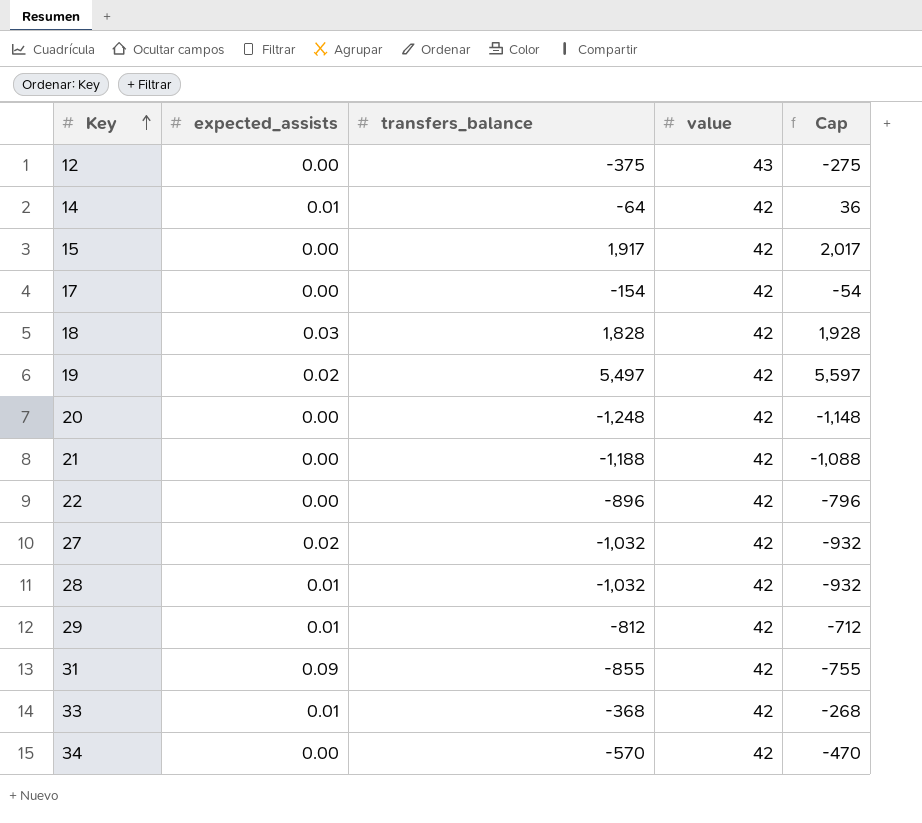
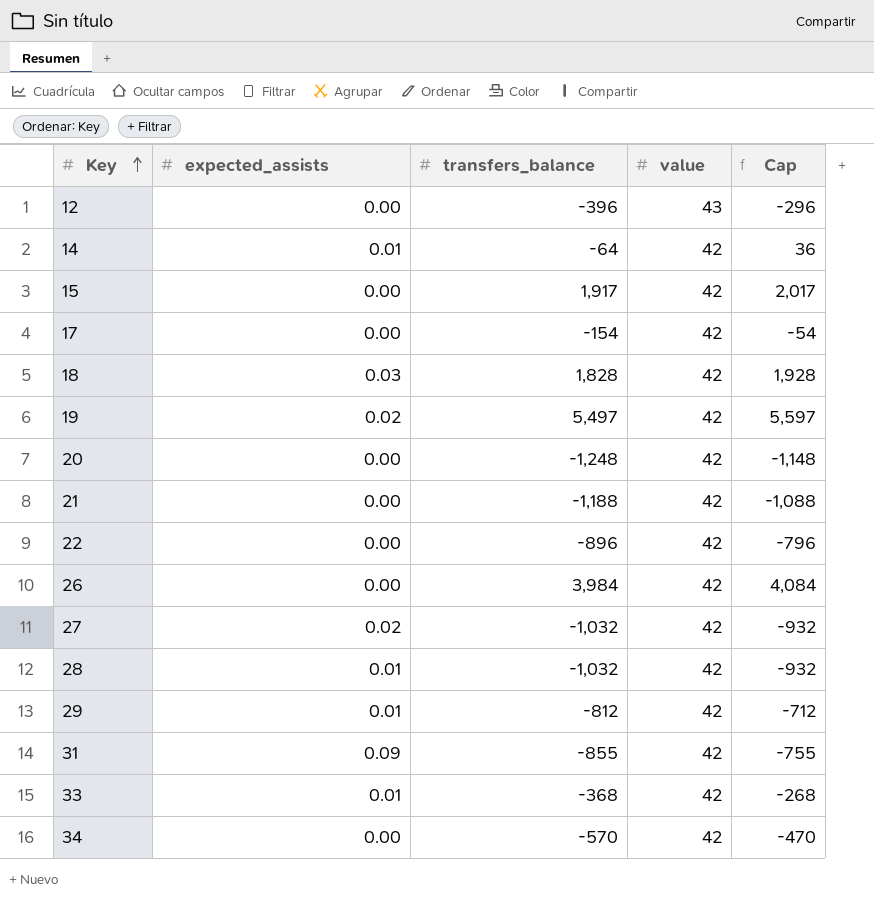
12 | transfers_balance: -375 -> -396
12 | Cap: -275 -> -296
row 26: none -> 0.00 | 3,984 | 42 | 4,084

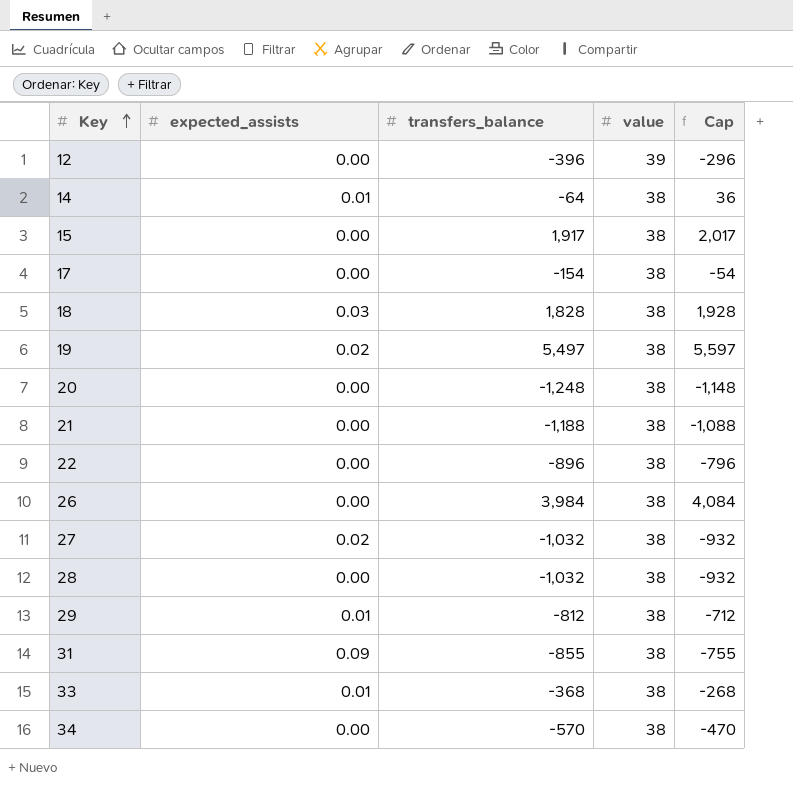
12 | value: 43 -> 39
14 | value: 42 -> 38
15 | value: 42 -> 38
17 | value: 42 -> 38
18 | value: 42 -> 38
19 | value: 42 -> 38
20 | value: 42 -> 38
21 | value: 42 -> 38
22 | value: 42 -> 38
26 | value: 42 -> 38
27 | value: 42 -> 38
28 | expected_assists: 0.01 -> 0.00
28 | value: 42 -> 38
29 | value: 42 -> 38
31 | value: 42 -> 38
33 | value: 42 -> 38
34 | value: 42 -> 38

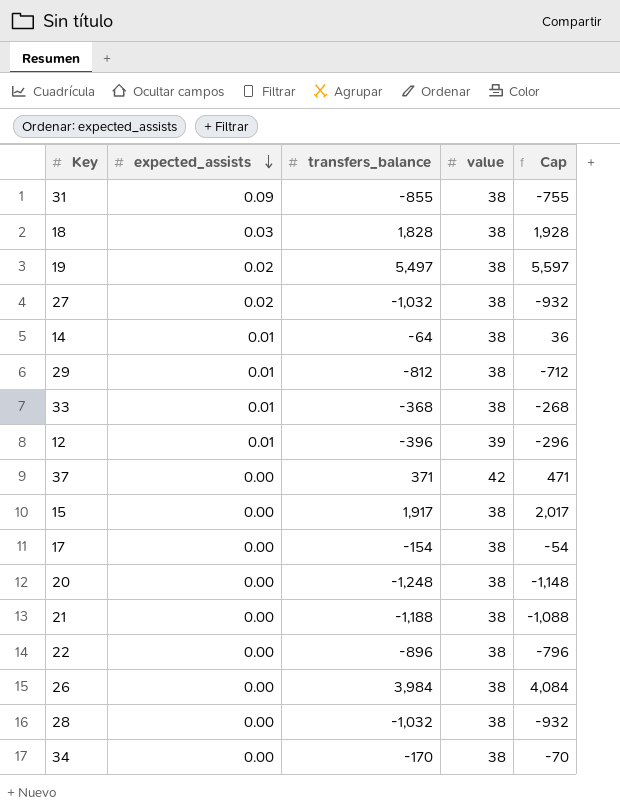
row order: Key ascending -> expected_assists descending
12 | expected_assists: 0.00 -> 0.01
row 37: none -> 0.00 | 371 | 42 | 471
34 | transfers_balance: -570 -> -170
34 | Cap: -470 -> -70

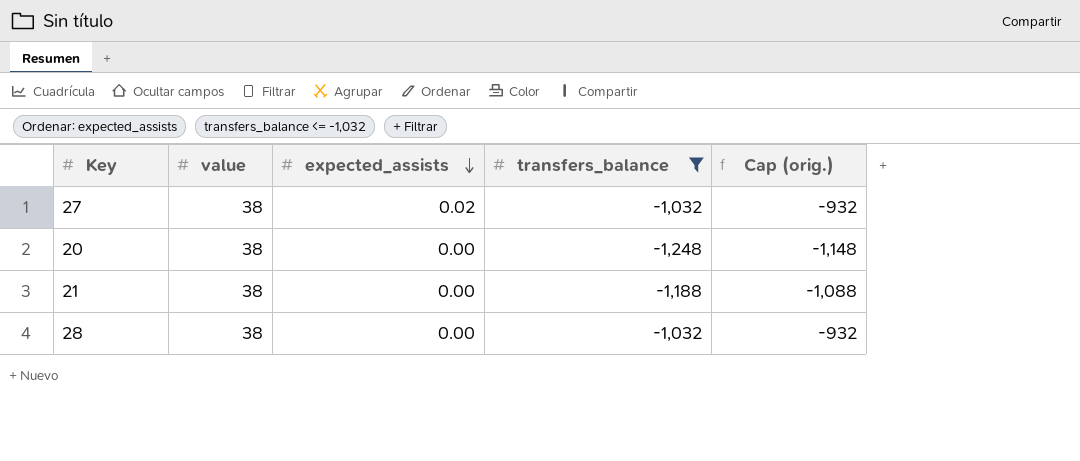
filter: none -> transfers_balance <= -1,032
column value | position: 4 -> 2
column name: Cap -> Cap (orig.)

